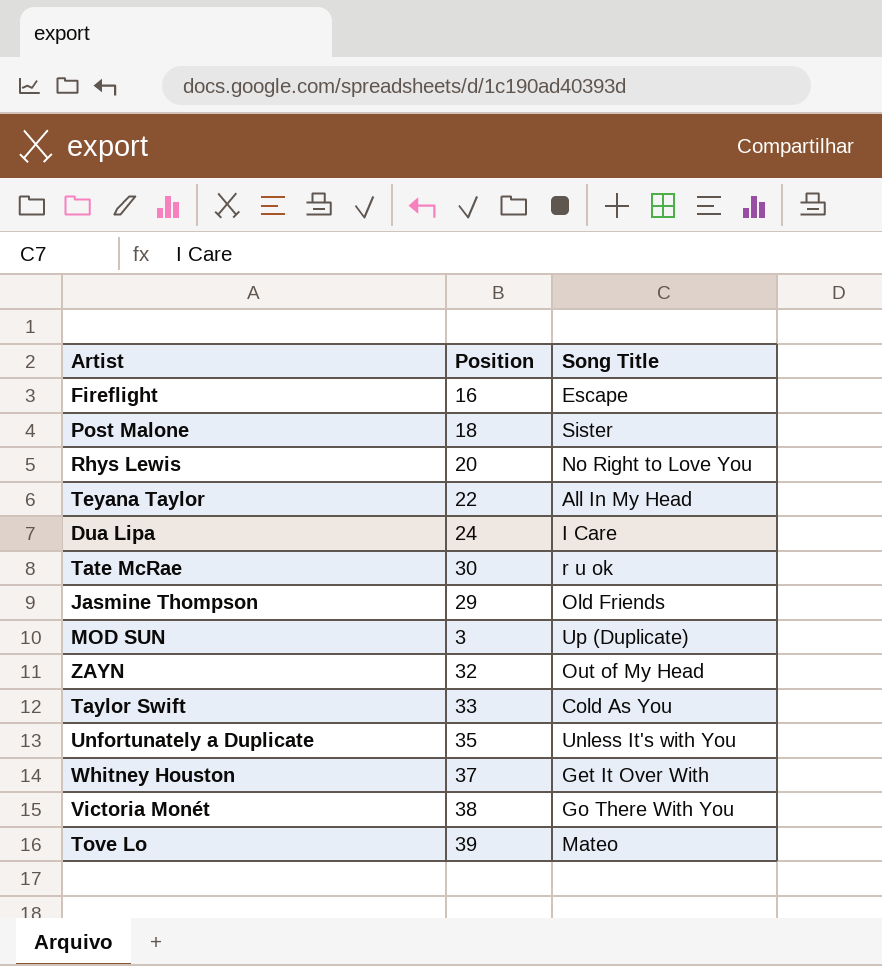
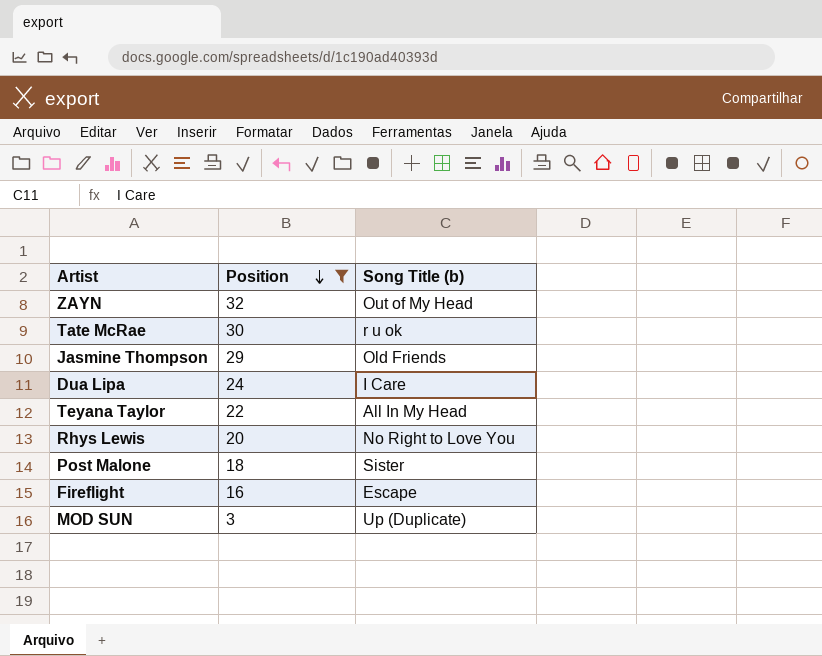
filter: none -> Position <= 32
row order: none -> Position descending
column name: Song Title -> Song Title (b)

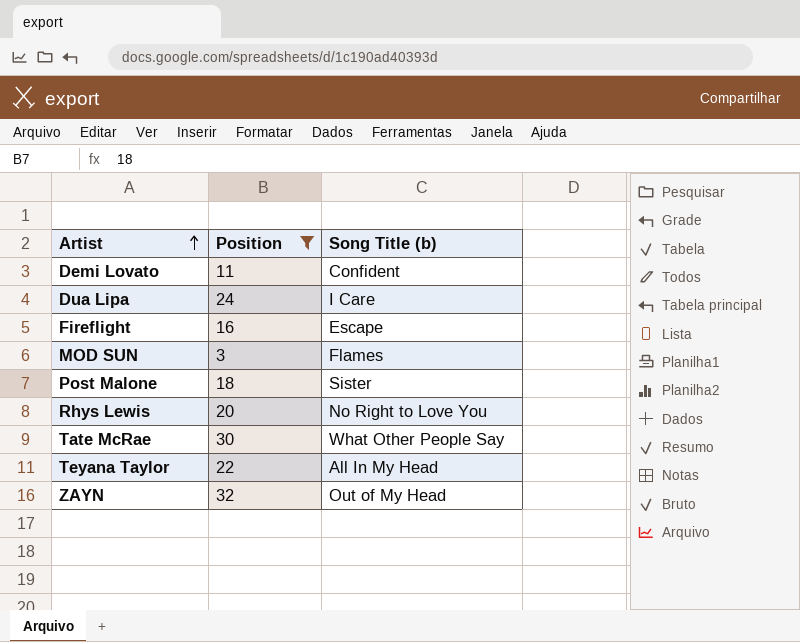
row order: Position descending -> Artist ascending
row Jasmine Thompson: 29 | Old Friends -> none
row Demi Lovato: none -> 11 | Confident
MOD SUN | Song Title (b): Up (Duplicate) -> Flames
Tate McRae | Song Title (b): r u ok -> What Other People Say

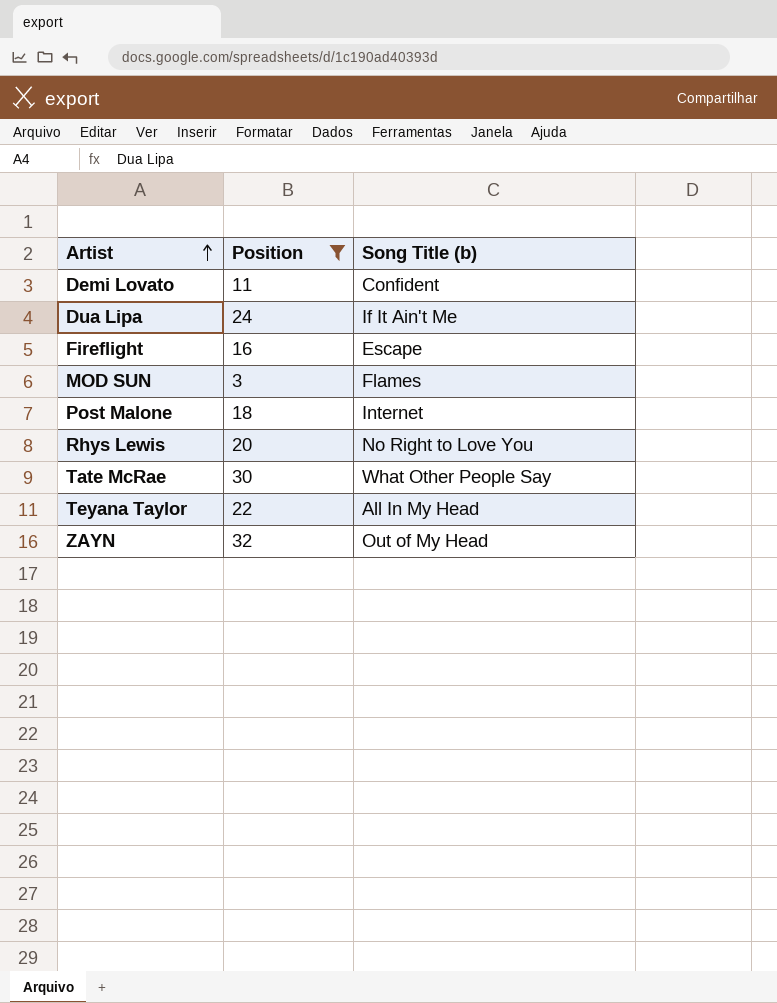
Dua Lipa | Song Title (b): I Care -> If It Ain't Me
Post Malone | Song Title (b): Sister -> Internet

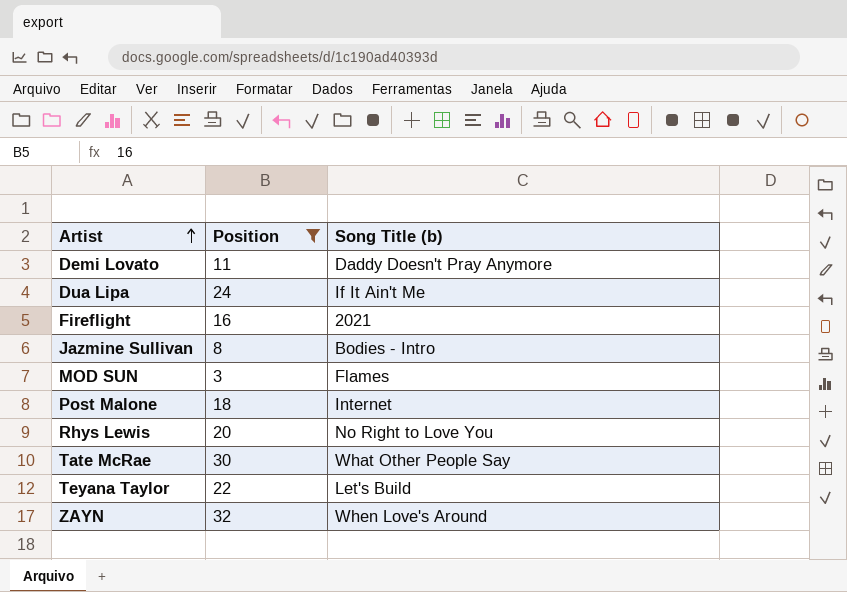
Demi Lovato | Song Title (b): Confident -> Daddy Doesn't Pray Anymore
Fireflight | Song Title (b): Escape -> 2021
row Jazmine Sullivan: none -> 8 | Bodies - Intro
Teyana Taylor | Song Title (b): All In My Head -> Let's Build
ZAYN | Song Title (b): Out of My Head -> When Love's Around

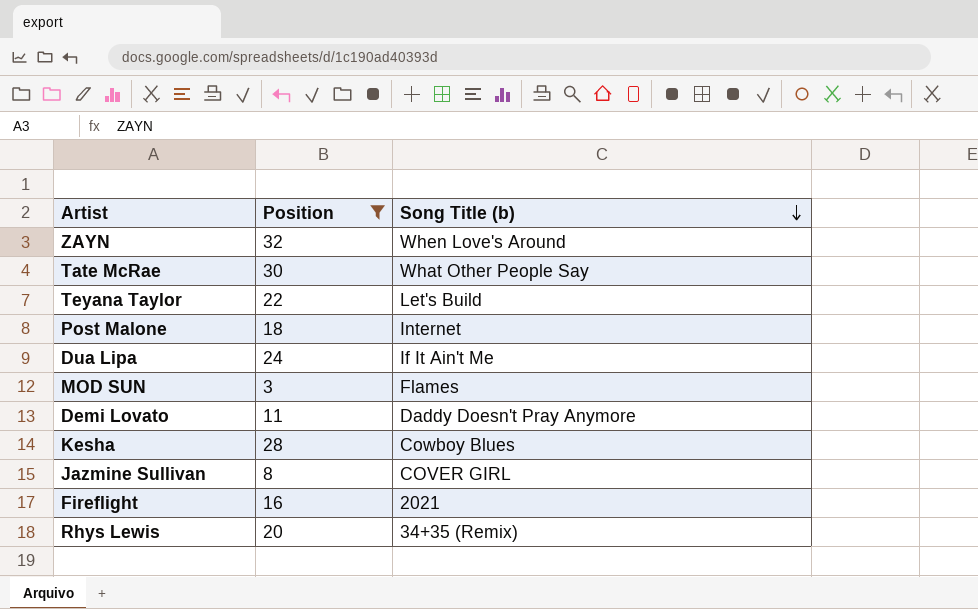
row order: Artist ascending -> Song Title (b) descending
row Kesha: none -> 28 | Cowboy Blues
Jazmine Sullivan | Song Title (b): Bodies - Intro -> COVER GIRL
Rhys Lewis | Song Title (b): No Right to Love You -> 34+35 (Remix)

